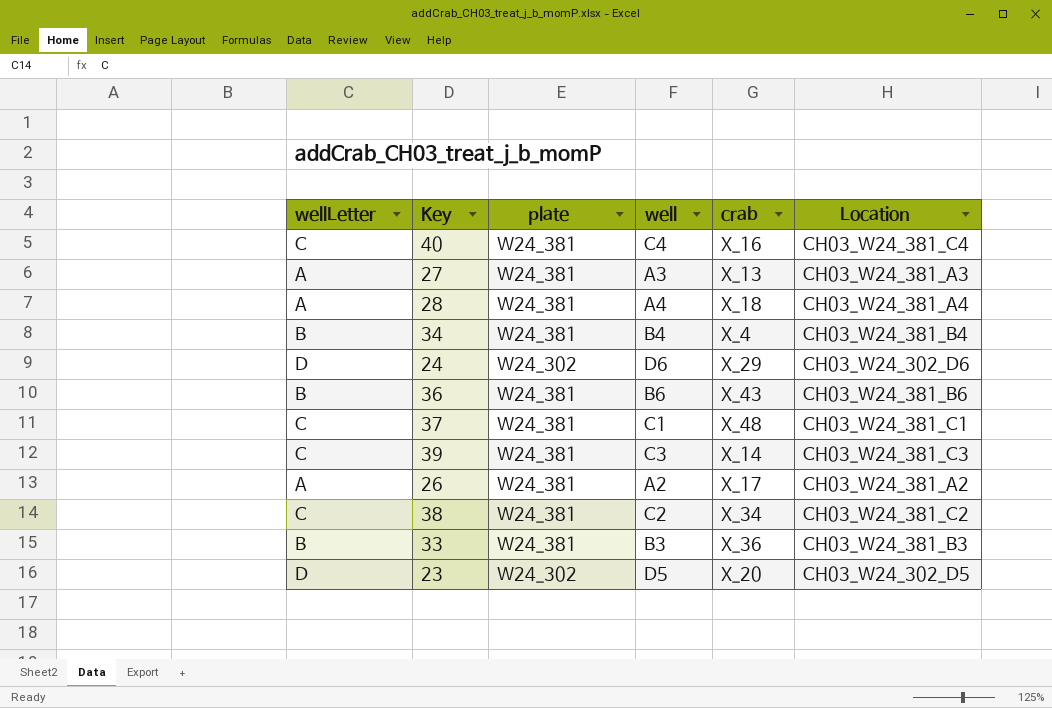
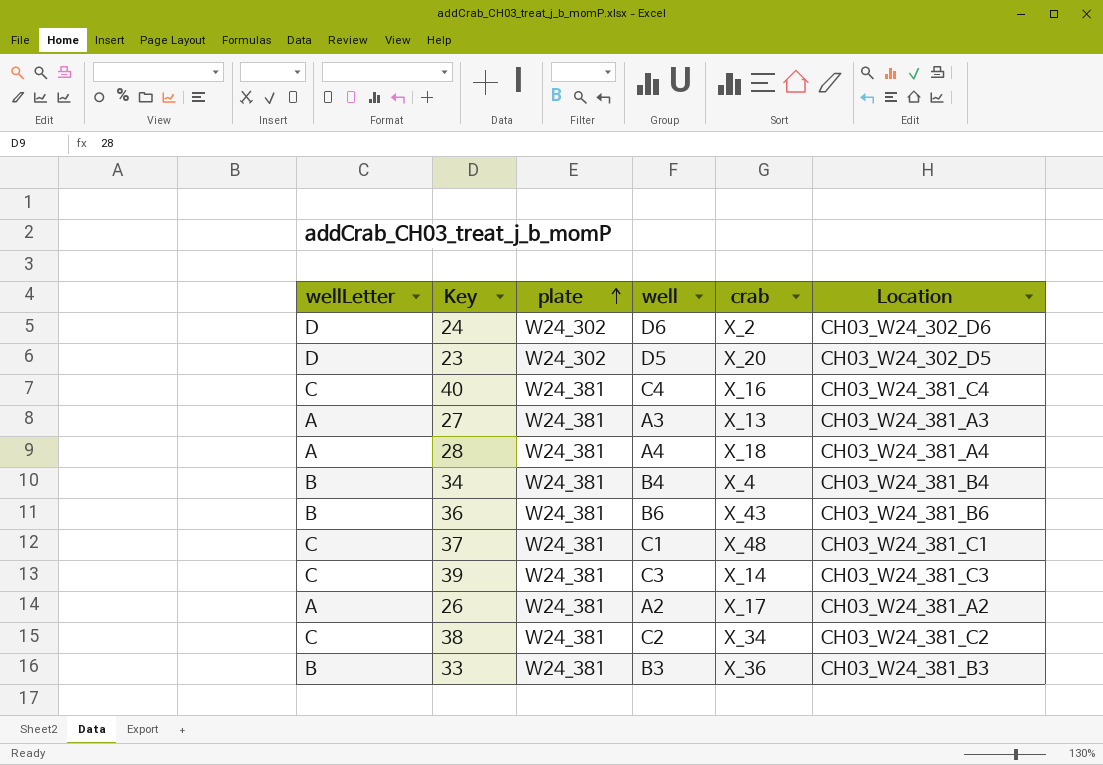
row order: none -> plate ascending
24 | crab: X_29 -> X_2

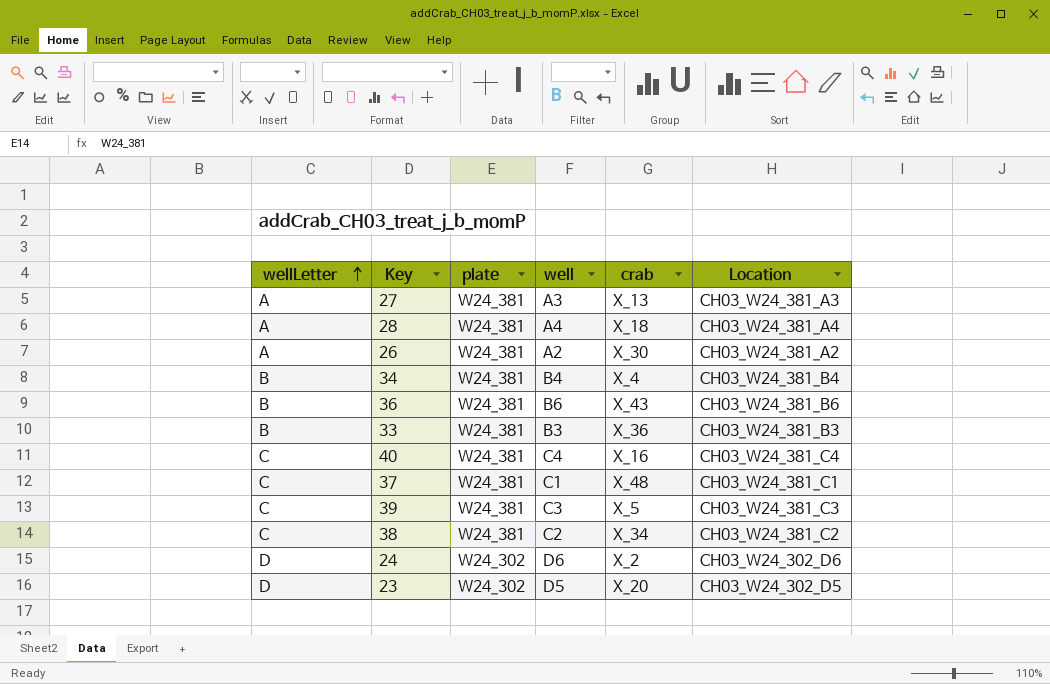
row order: plate ascending -> wellLetter ascending
26 | crab: X_17 -> X_30
39 | crab: X_14 -> X_5

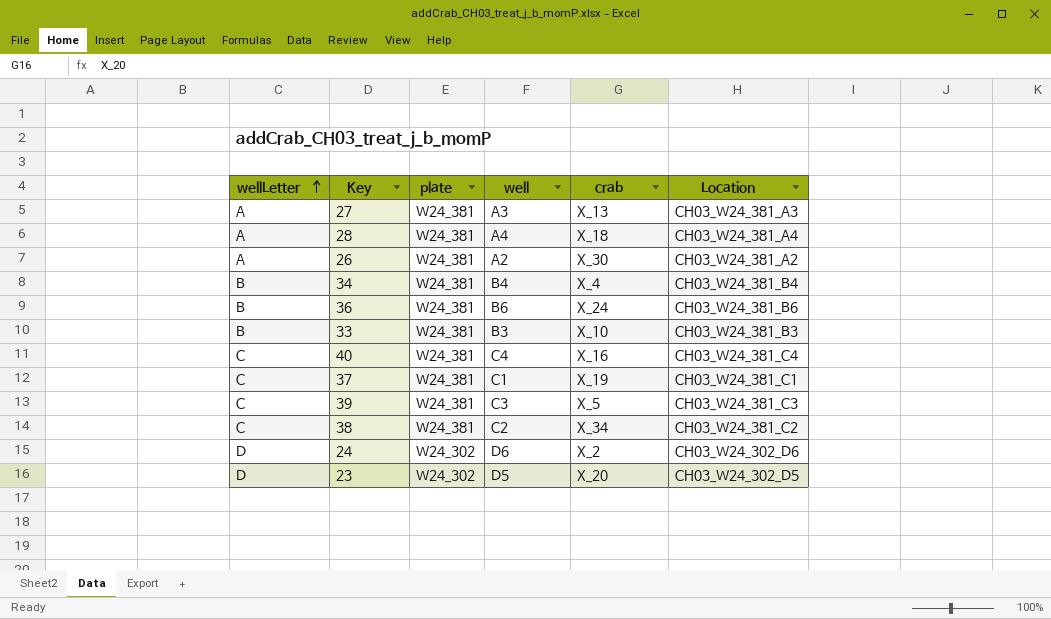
36 | crab: X_43 -> X_24
33 | crab: X_36 -> X_10
37 | crab: X_48 -> X_19

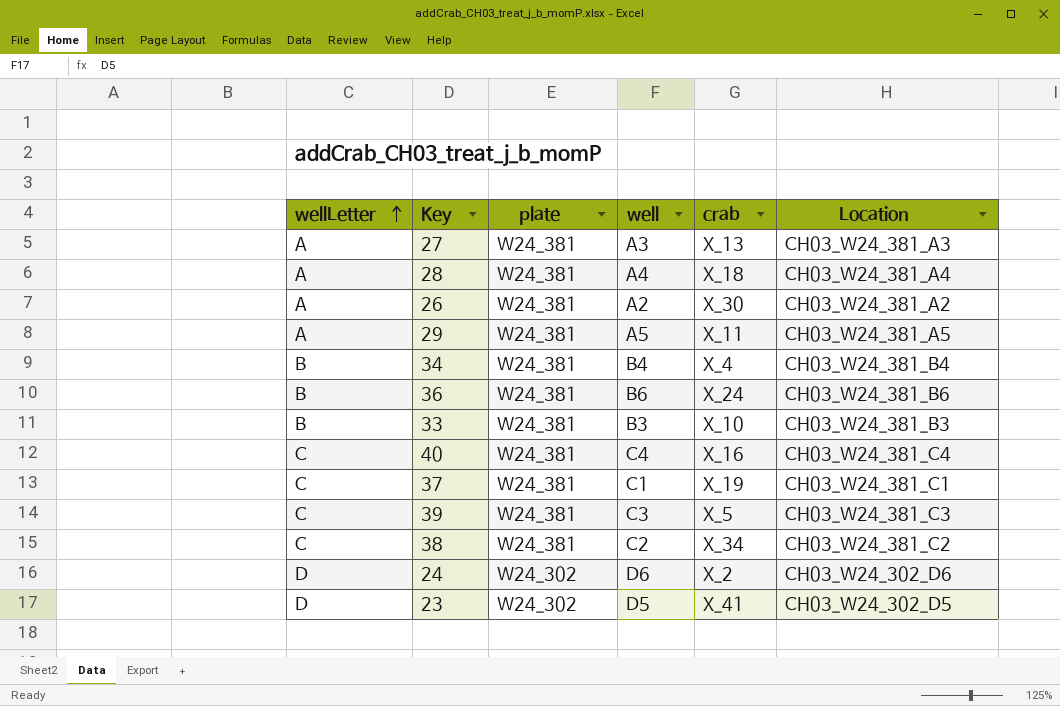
row 29: none -> A | W24_381 | A5 | X_11 | CH03_W24_381_A5
23 | crab: X_20 -> X_41

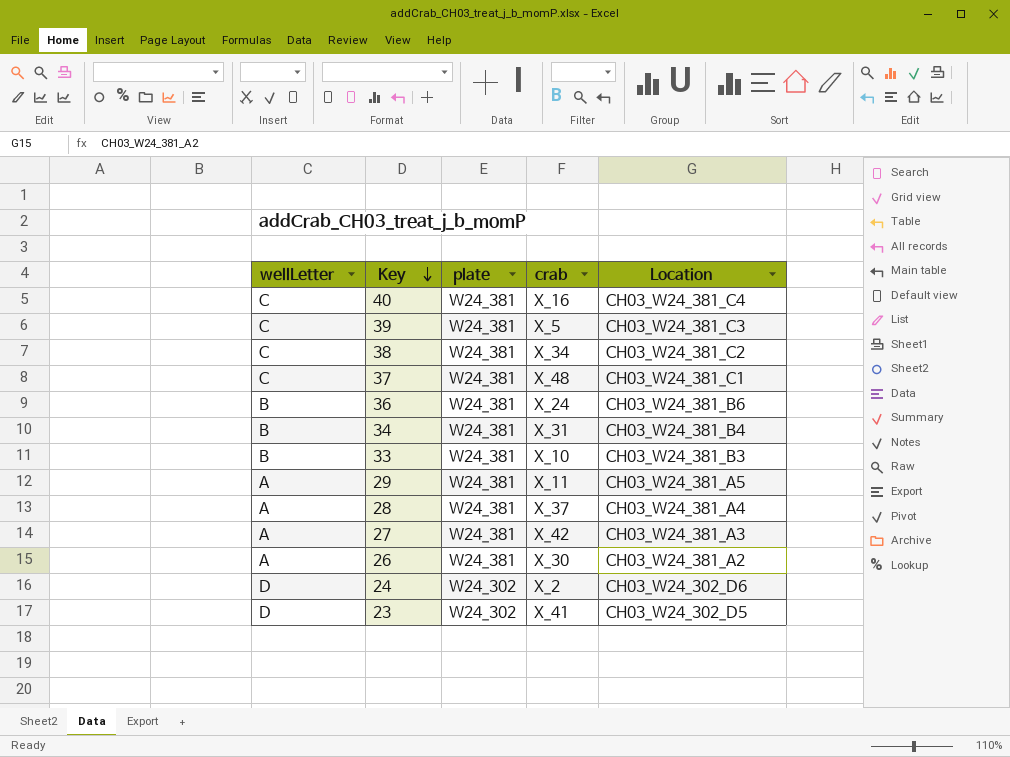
row order: wellLetter ascending -> Key descending
column well | position: 4 -> none
37 | crab: X_19 -> X_48
34 | crab: X_4 -> X_31
28 | crab: X_18 -> X_37
27 | crab: X_13 -> X_42

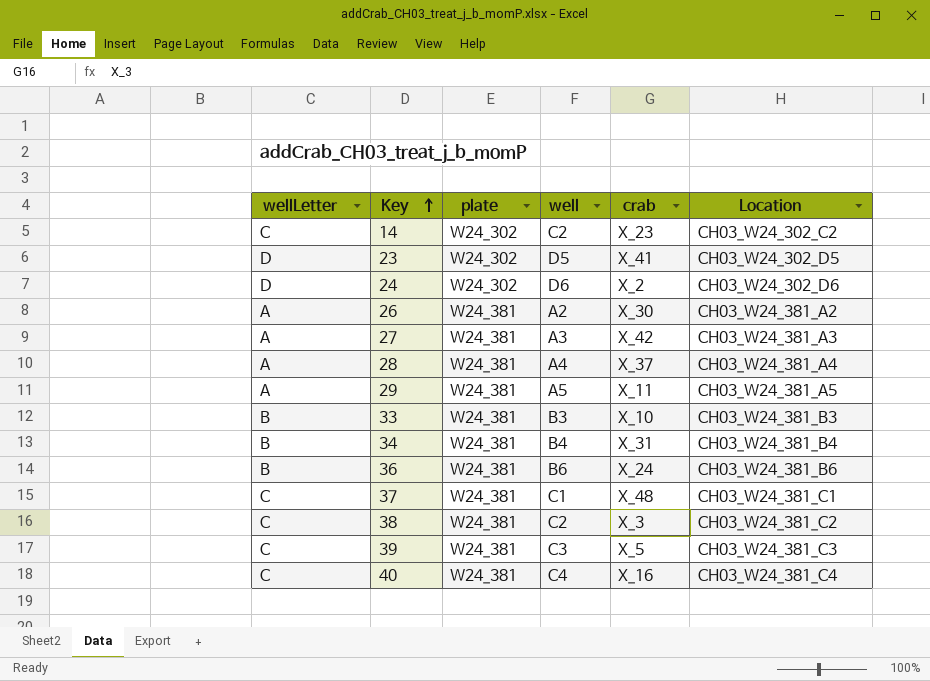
row order: Key descending -> Key ascending
column well | position: none -> 4
row 14: none -> C | W24_302 | C2 | X_23 | CH03_W24_302_C2
38 | crab: X_34 -> X_3

